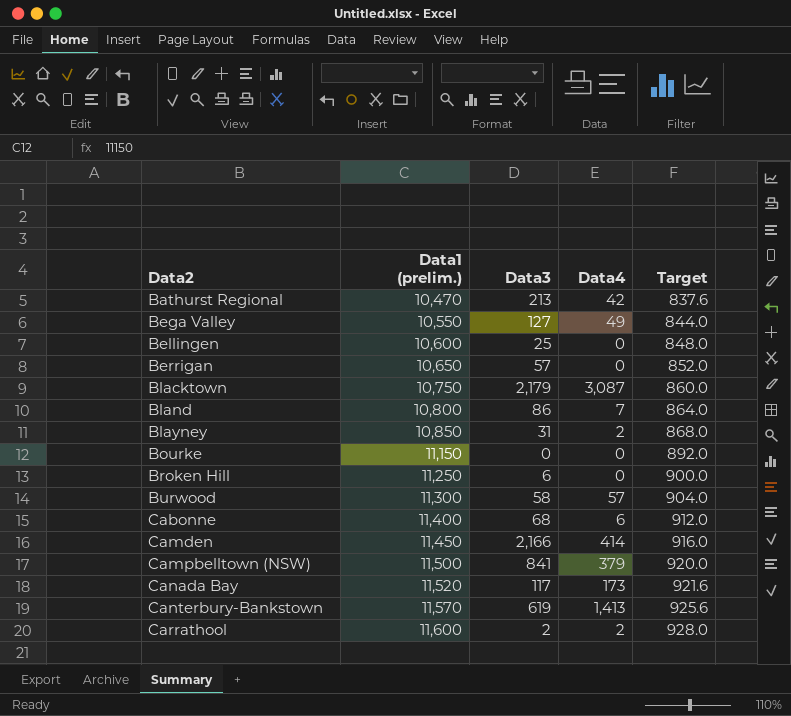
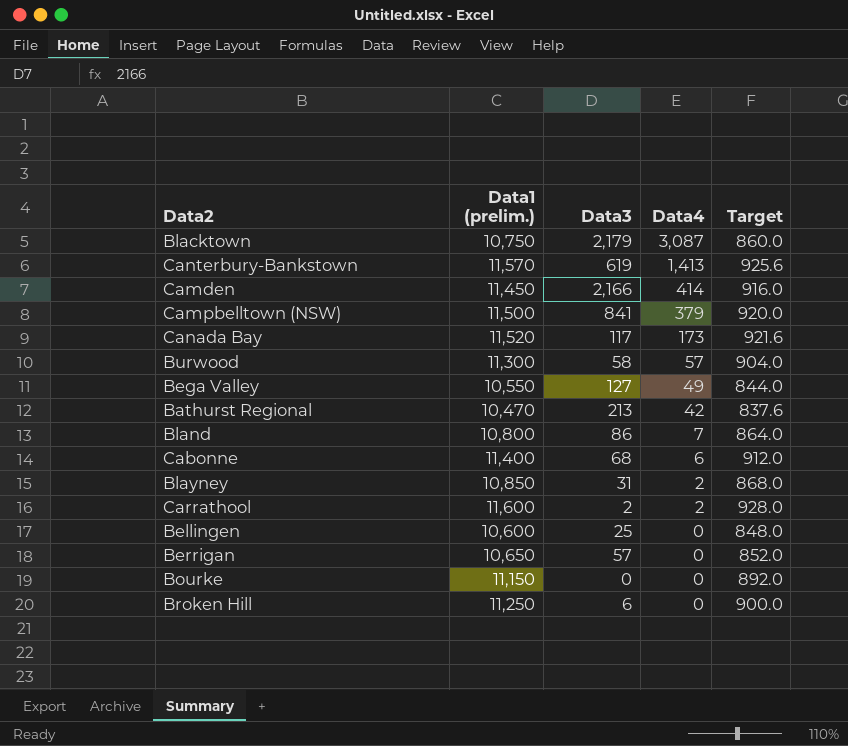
row order: Data2 ascending -> Data4 descending

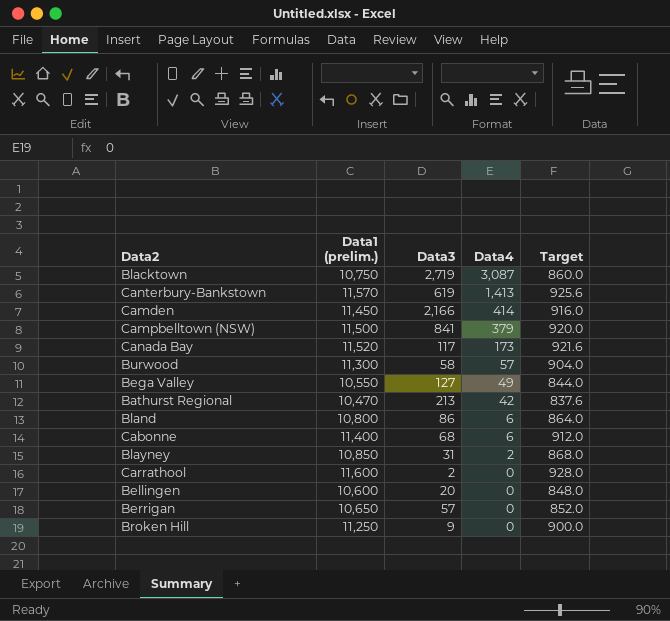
row Bourke: 11,150 | 0 | 0 | 892.0 -> none
Blacktown | Data3: 2,179 -> 2,719
Bland | Data4: 7 -> 6
Carrathool | Data4: 2 -> 0
Bellingen | Data3: 25 -> 20
Broken Hill | Data3: 6 -> 9

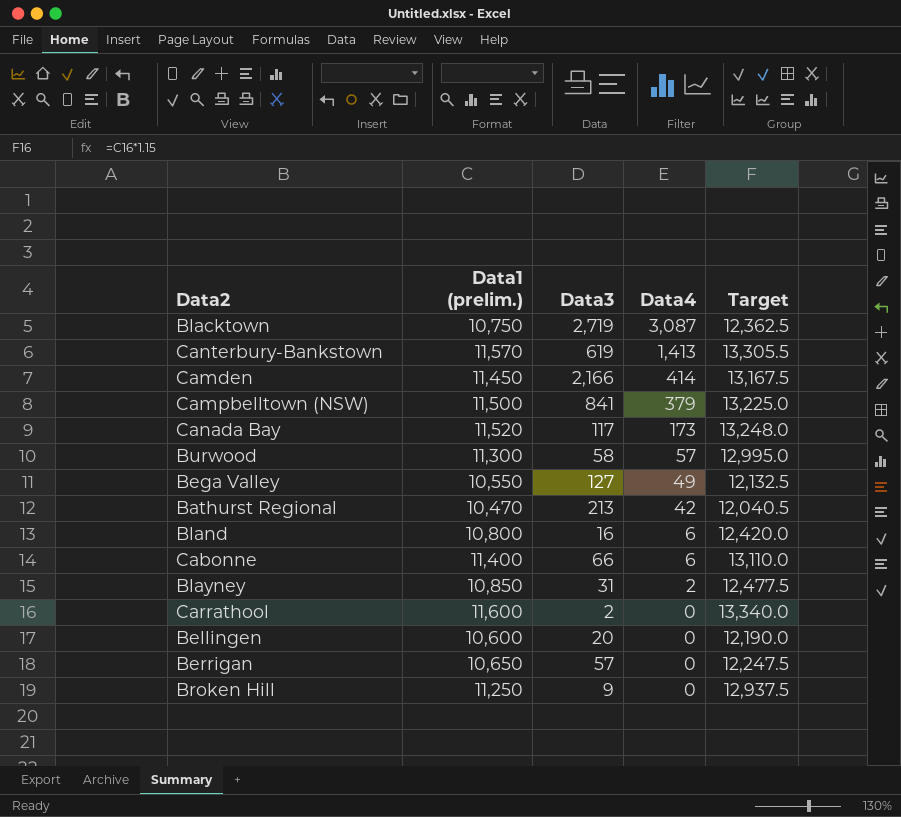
column Target | formula: [Data1 (prelim.)] * 0.08 -> [Data1 (prelim.)] * 1.15
Bland | Data3: 86 -> 16
Cabonne | Data3: 68 -> 66

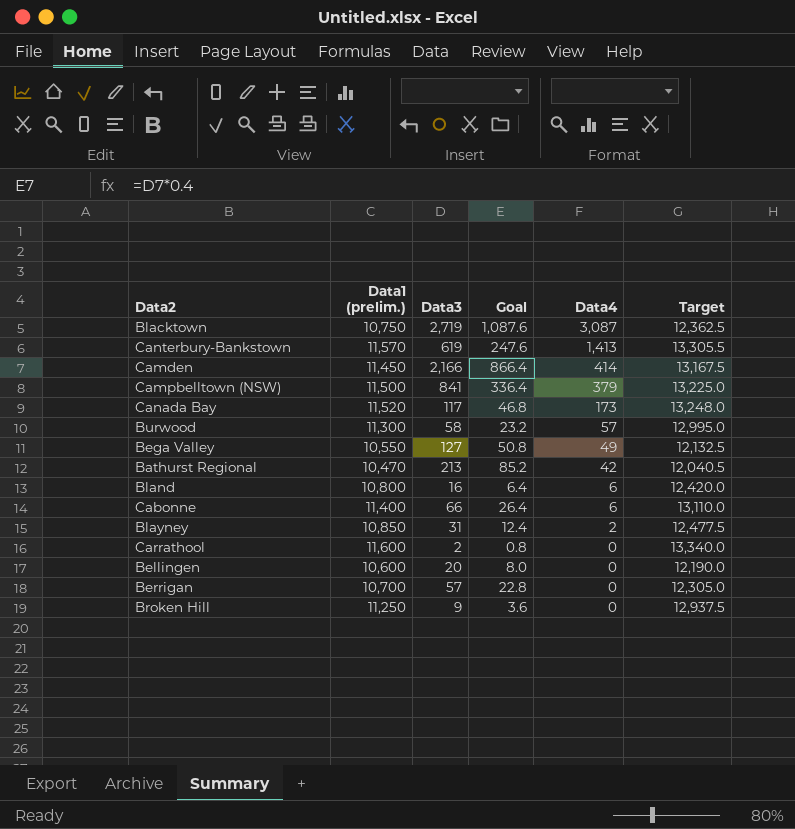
column Goal | formula: none -> [Data3] * 0.4
Berrigan | Data1 (prelim.): 10,650 -> 10,700
Berrigan | Target: 12,247.5 -> 12,305.0

